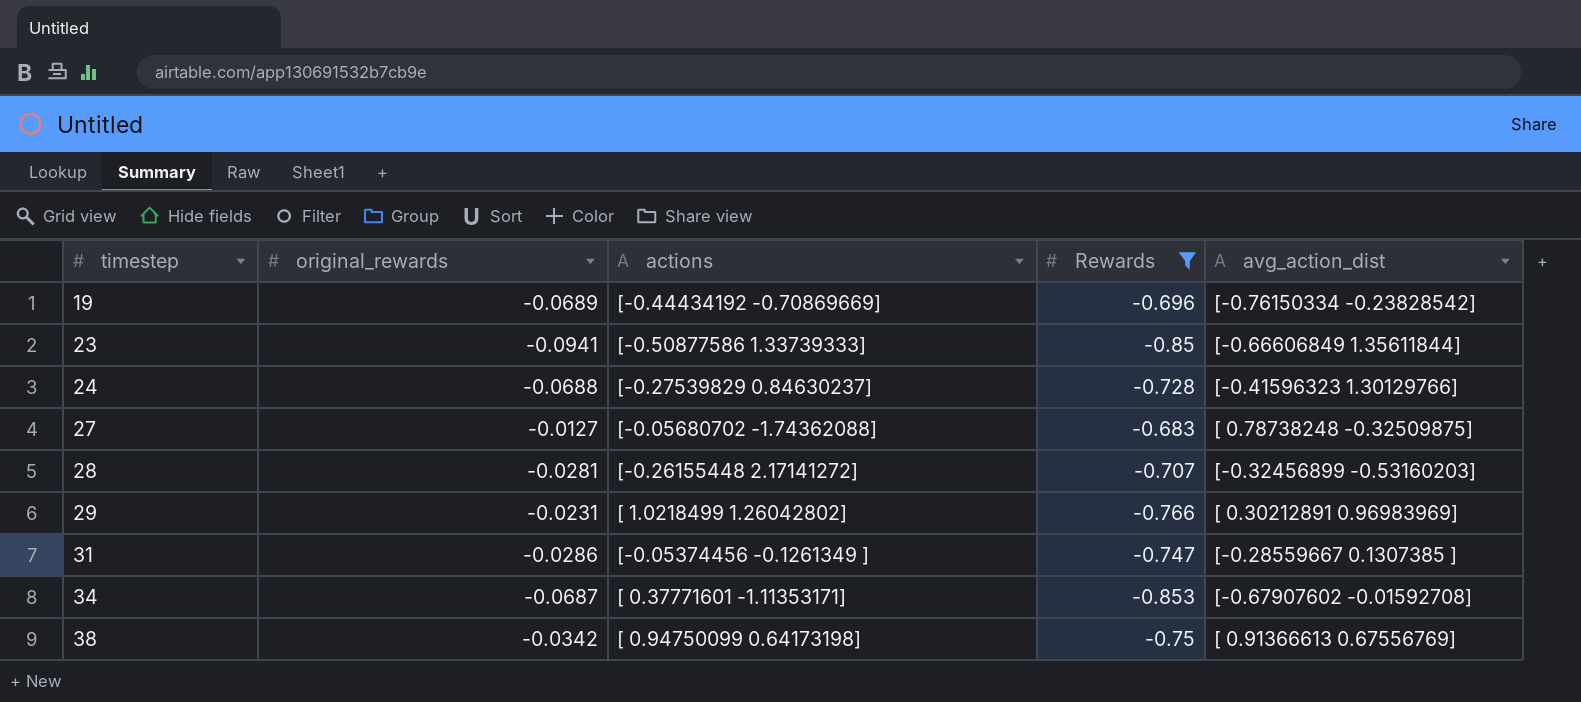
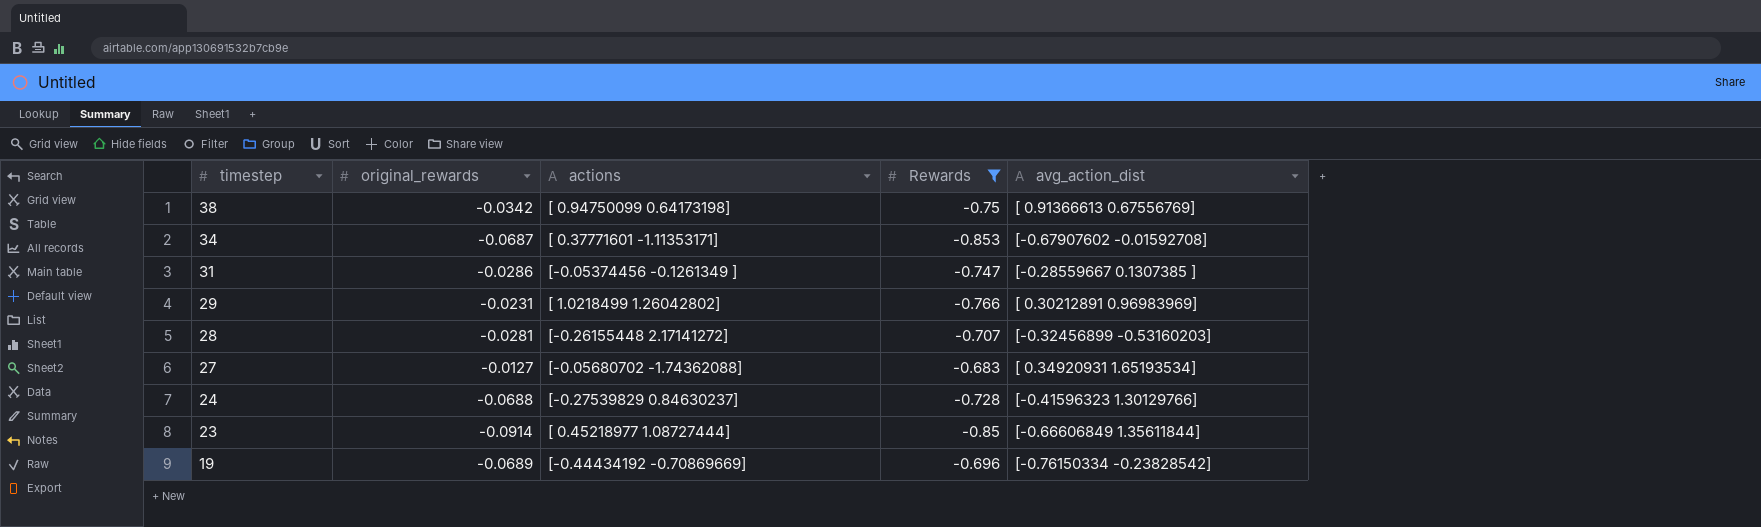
row order: timestep ascending -> timestep descending
27 | avg_action_dist: [ 0.78738248 -0.32509875] -> [ 0.34920931 1.65193534]
23 | original_rewards: -0.0941 -> -0.0914
23 | actions: [-0.50877586 1.33739333] -> [ 0.45218977 1.08727444]

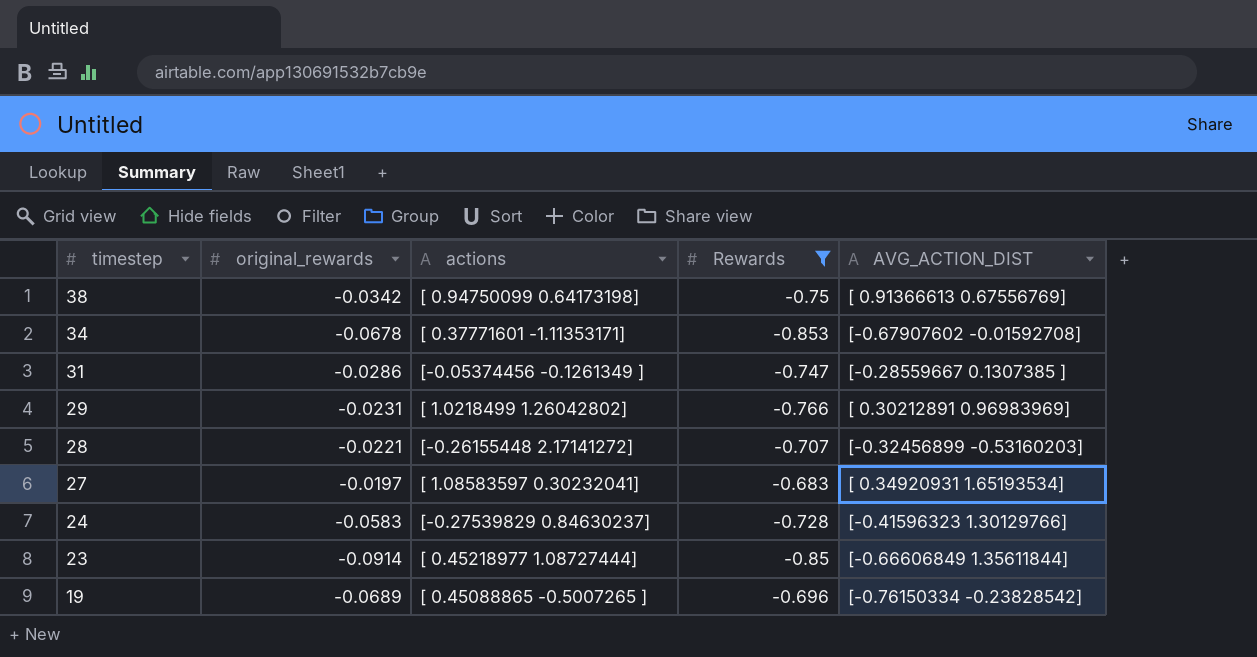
column name: avg_action_dist -> AVG_ACTION_DIST
34 | original_rewards: -0.0687 -> -0.0678
28 | original_rewards: -0.0281 -> -0.0221
27 | original_rewards: -0.0127 -> -0.0197
27 | actions: [-0.05680702 -1.74362088] -> [ 1.08583597 0.30232041]
24 | original_rewards: -0.0688 -> -0.0583
19 | actions: [-0.44434192 -0.70869669] -> [ 0.45088865 -0.5007265 ]

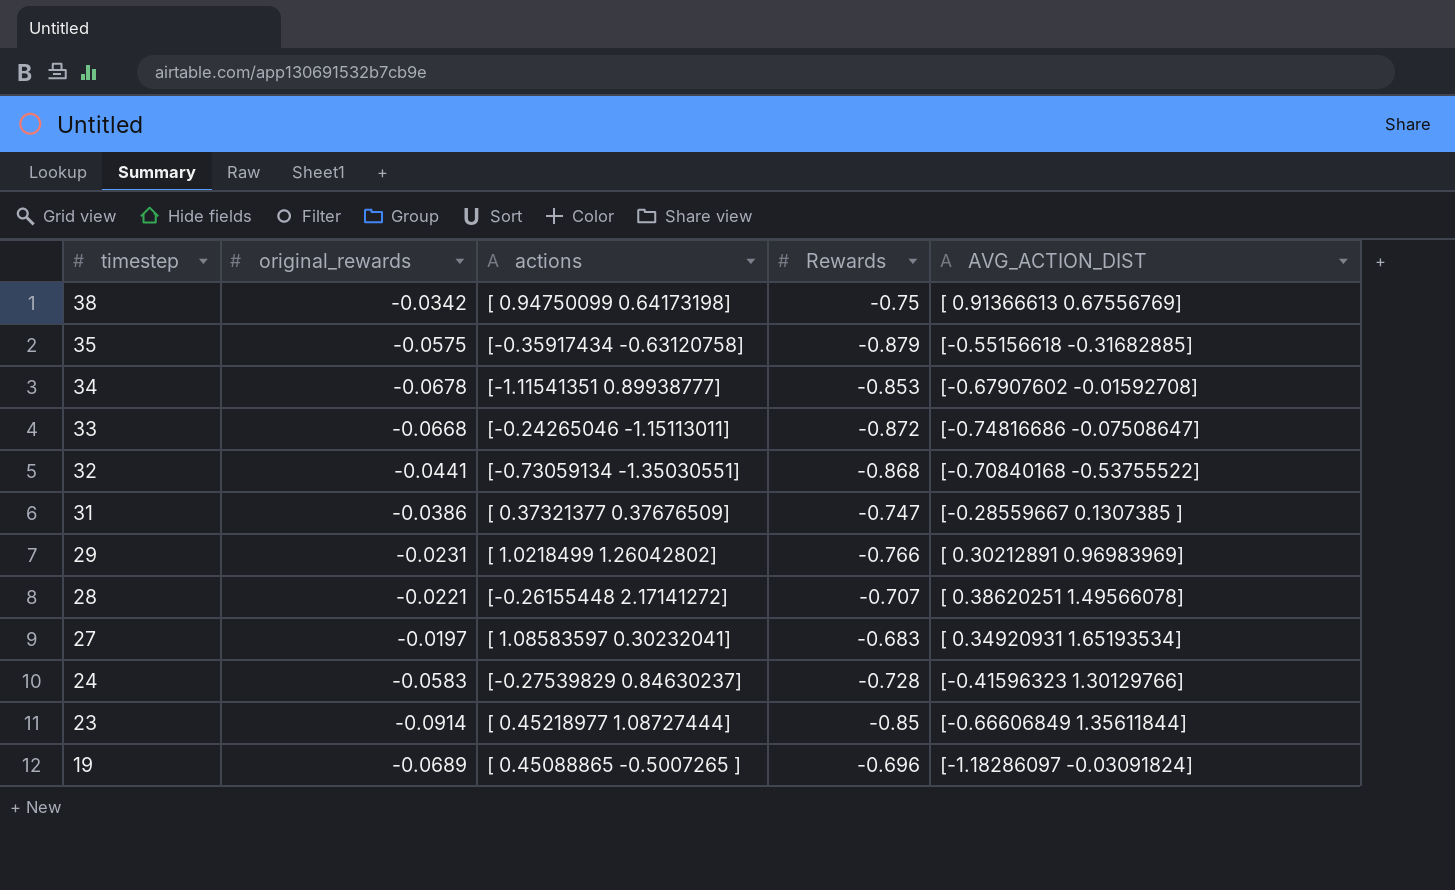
filter: Rewards >= -0.853 -> none
34 | actions: [ 0.37771601 -1.11353171] -> [-1.11541351 0.89938777]
31 | original_rewards: -0.0286 -> -0.0386
31 | actions: [-0.05374456 -0.1261349 ] -> [ 0.37321377 0.37676509]
28 | AVG_ACTION_DIST: [-0.32456899 -0.53160203] -> [ 0.38620251 1.49566078]
19 | AVG_ACTION_DIST: [-0.76150334 -0.23828542] -> [-1.18286097 -0.03091824]

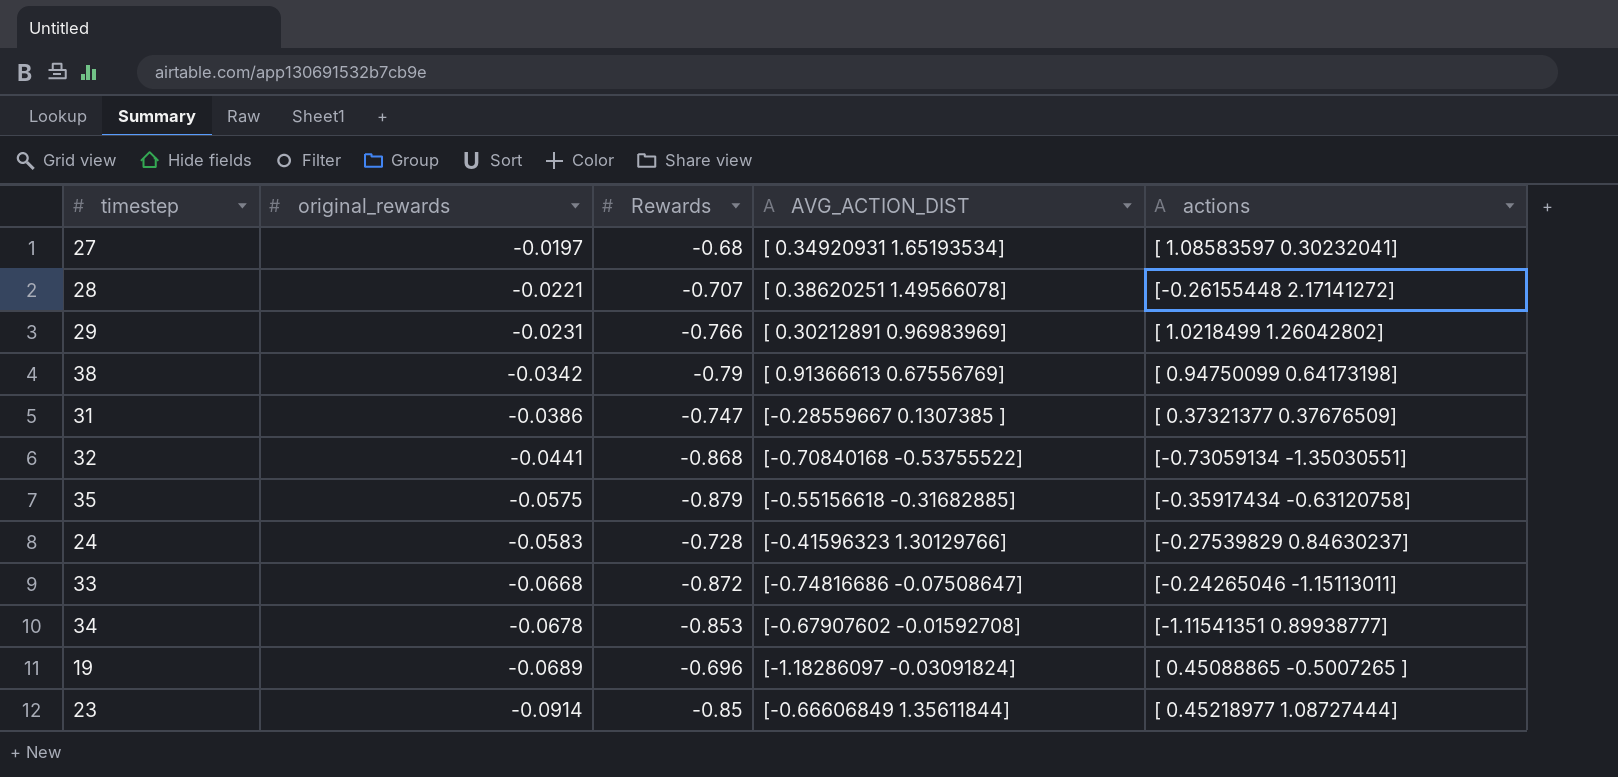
row order: timestep descending -> original_rewards descending
column actions | position: 3 -> 5
27 | Rewards: -0.683 -> -0.68
38 | Rewards: -0.75 -> -0.79

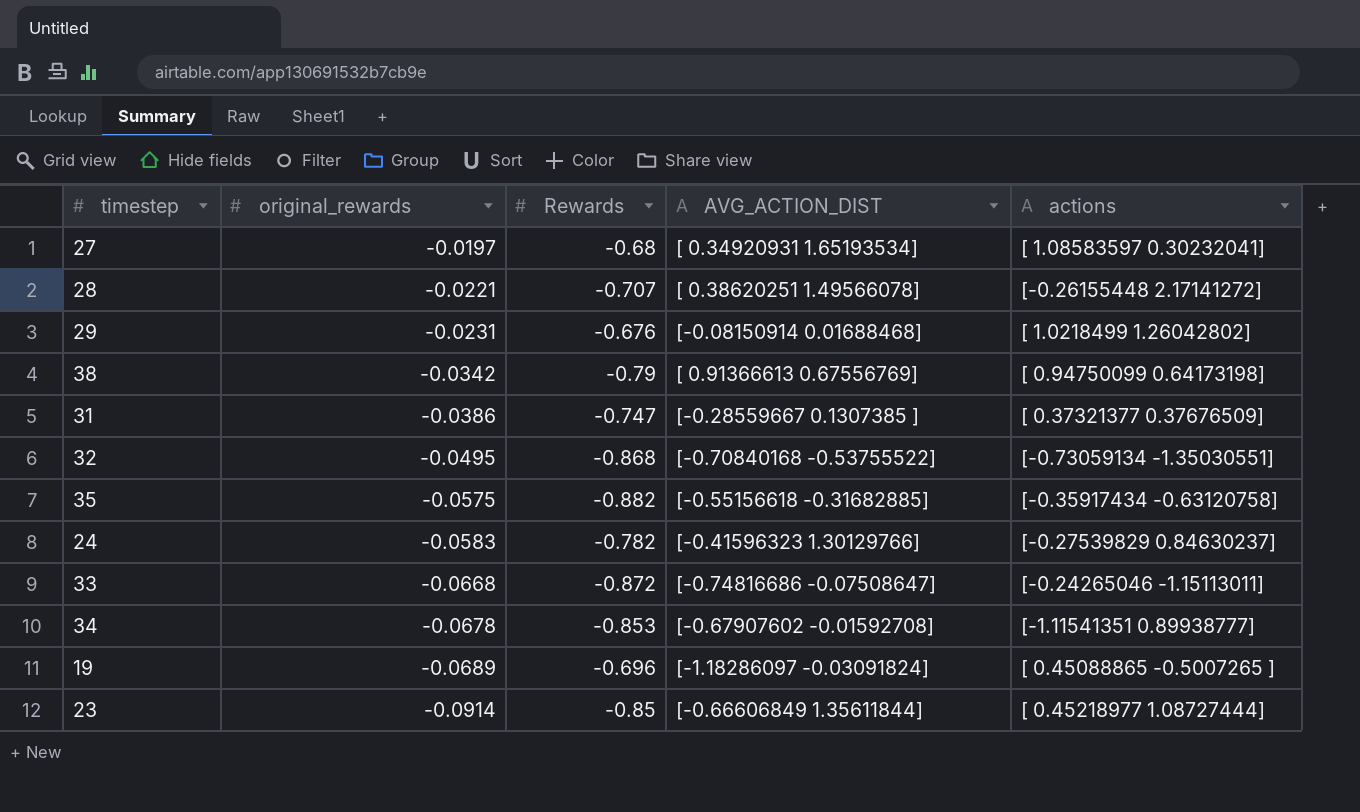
29 | Rewards: -0.766 -> -0.676
29 | AVG_ACTION_DIST: [ 0.30212891 0.96983969] -> [-0.08150914 0.01688468]
32 | original_rewards: -0.0441 -> -0.0495
35 | Rewards: -0.879 -> -0.882
24 | Rewards: -0.728 -> -0.782

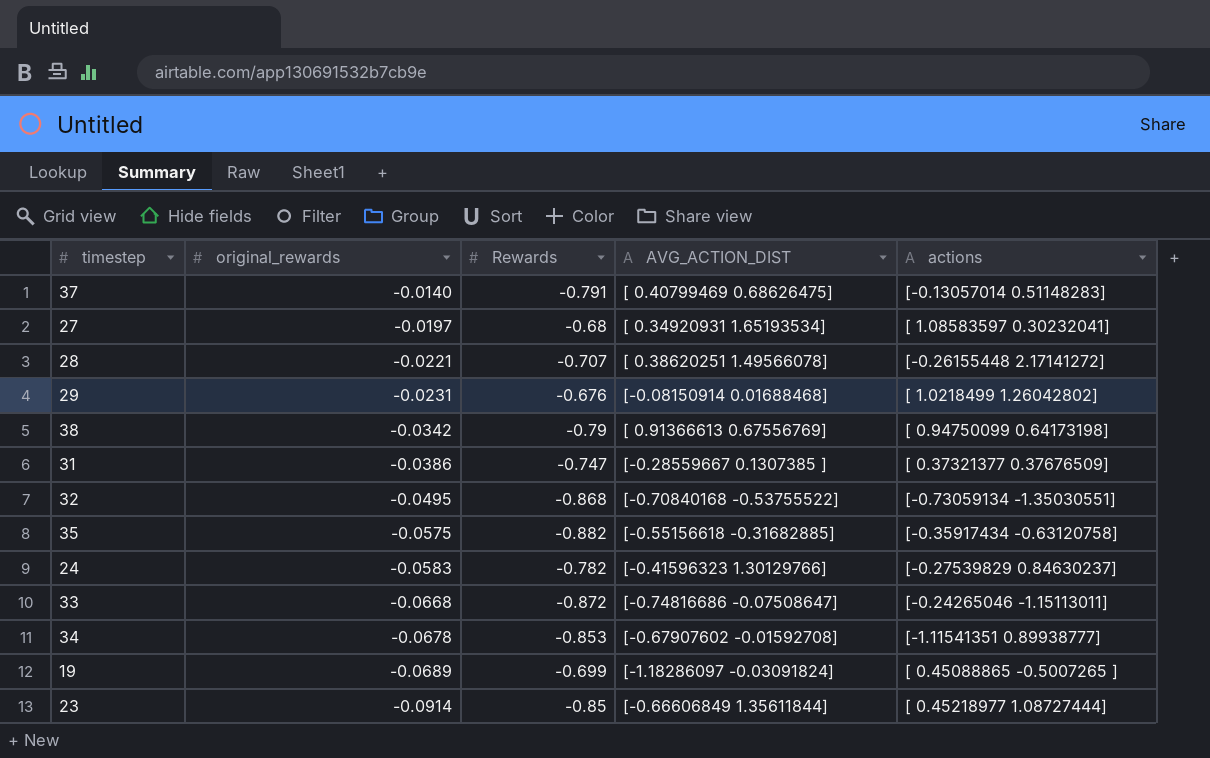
row 37: none -> -0.0140 | -0.791 | [ 0.40799469 0.68626475] | [-0.13057014 0.51148283]
19 | Rewards: -0.696 -> -0.699

